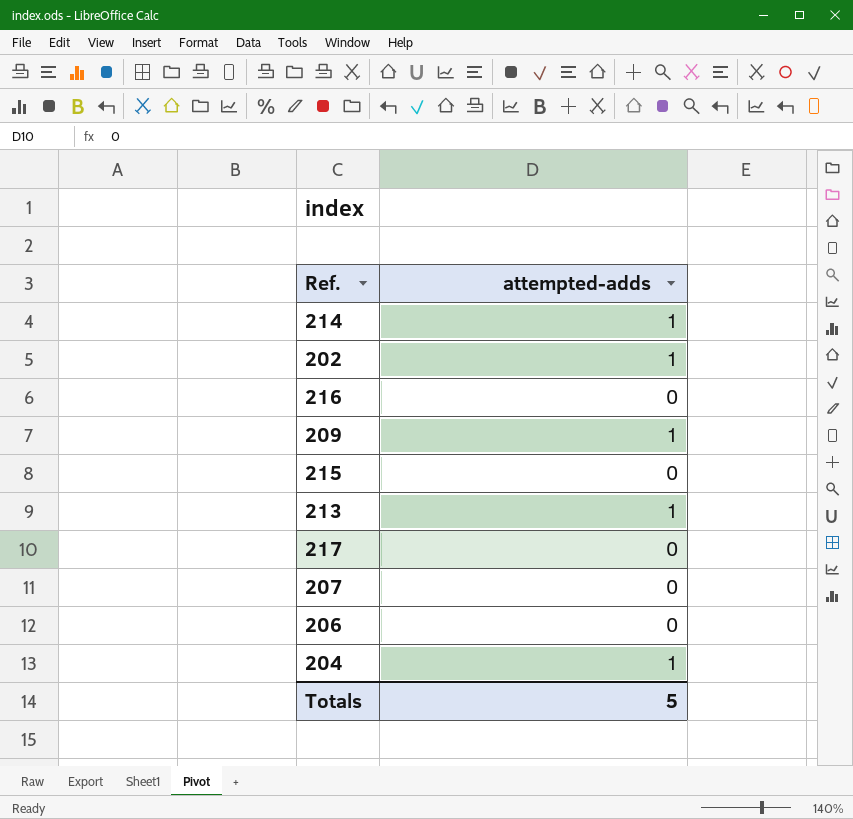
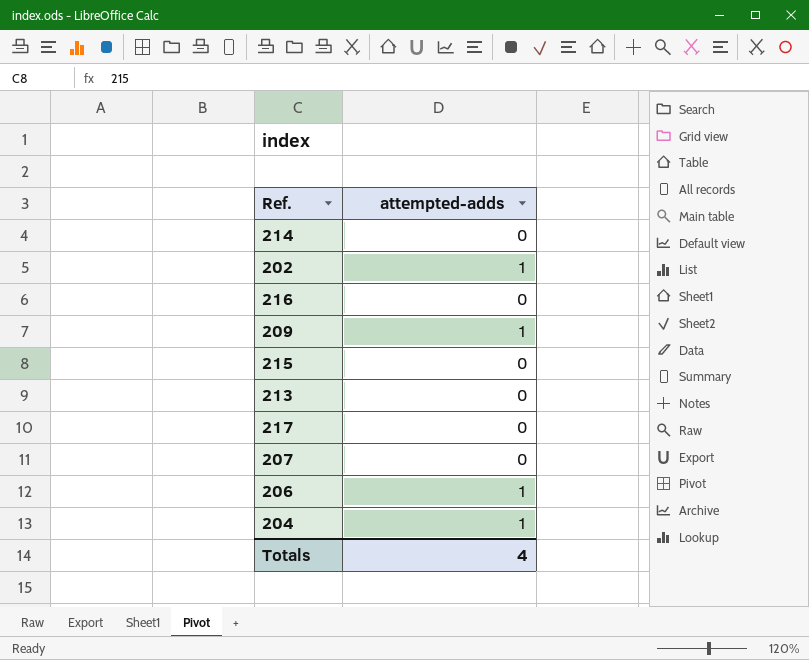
214 | attempted-adds: 1 -> 0
213 | attempted-adds: 1 -> 0
206 | attempted-adds: 0 -> 1
Totals | attempted-adds: 5 -> 4

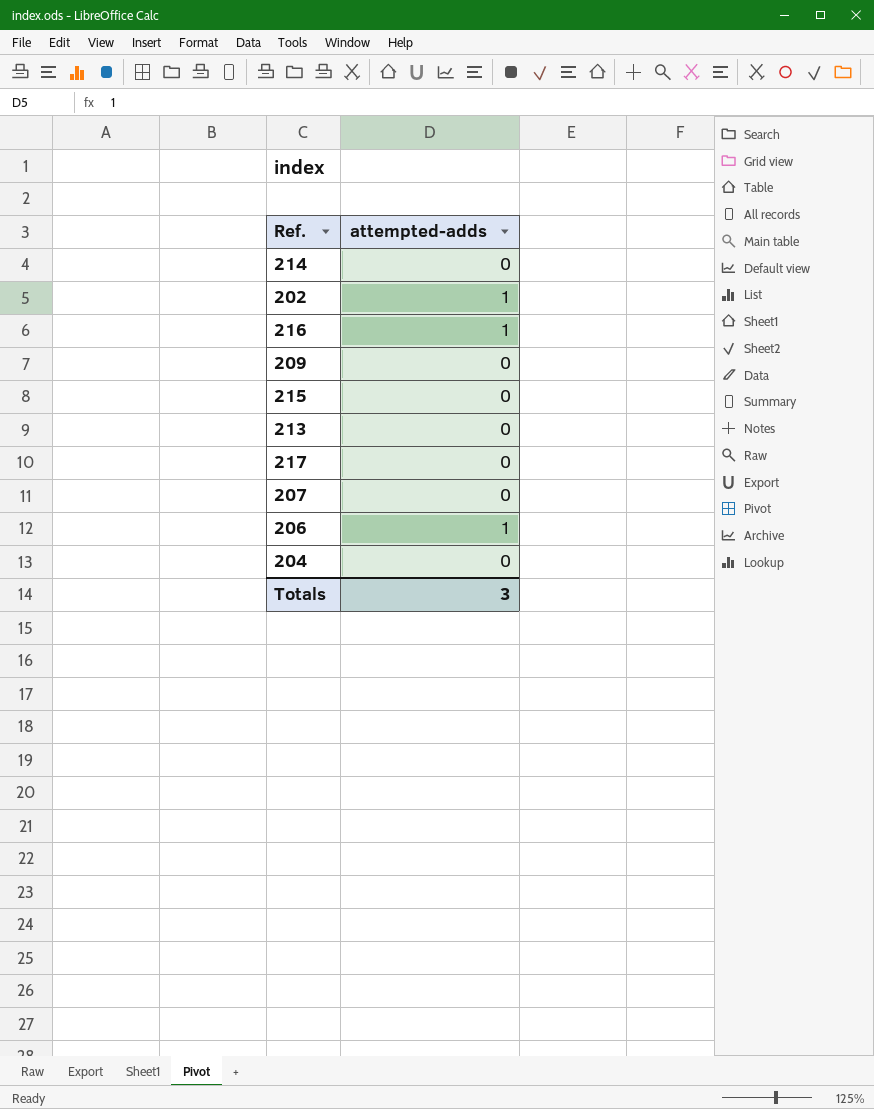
216 | attempted-adds: 0 -> 1
209 | attempted-adds: 1 -> 0
204 | attempted-adds: 1 -> 0
Totals | attempted-adds: 4 -> 3

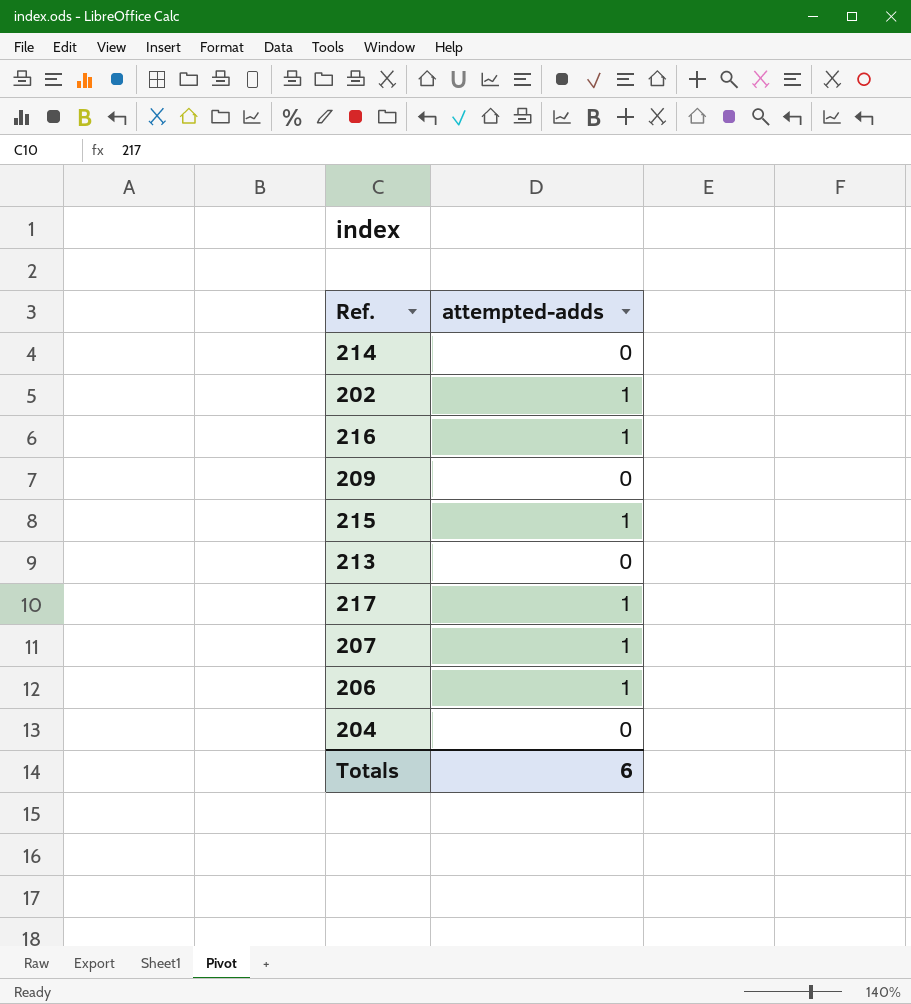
215 | attempted-adds: 0 -> 1
217 | attempted-adds: 0 -> 1
207 | attempted-adds: 0 -> 1
Totals | attempted-adds: 3 -> 6

